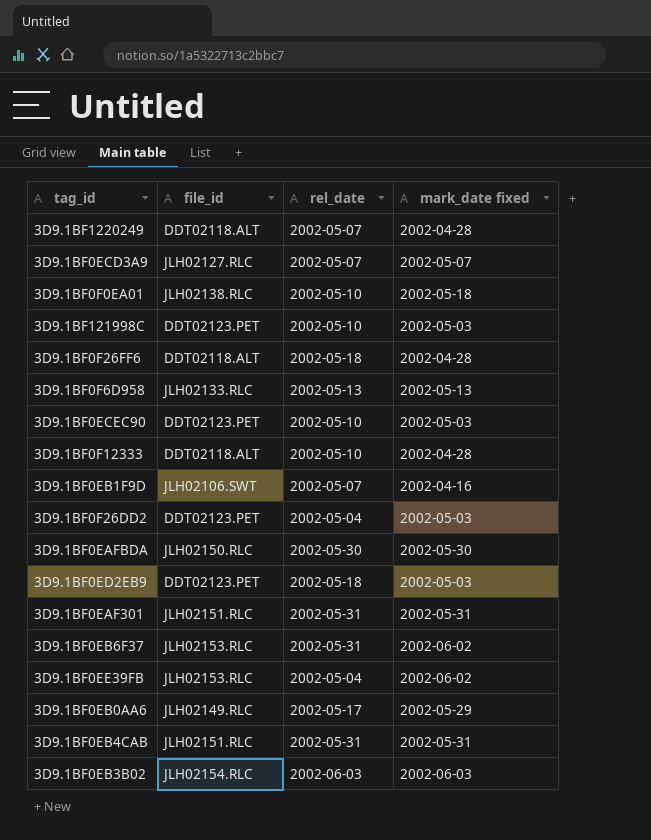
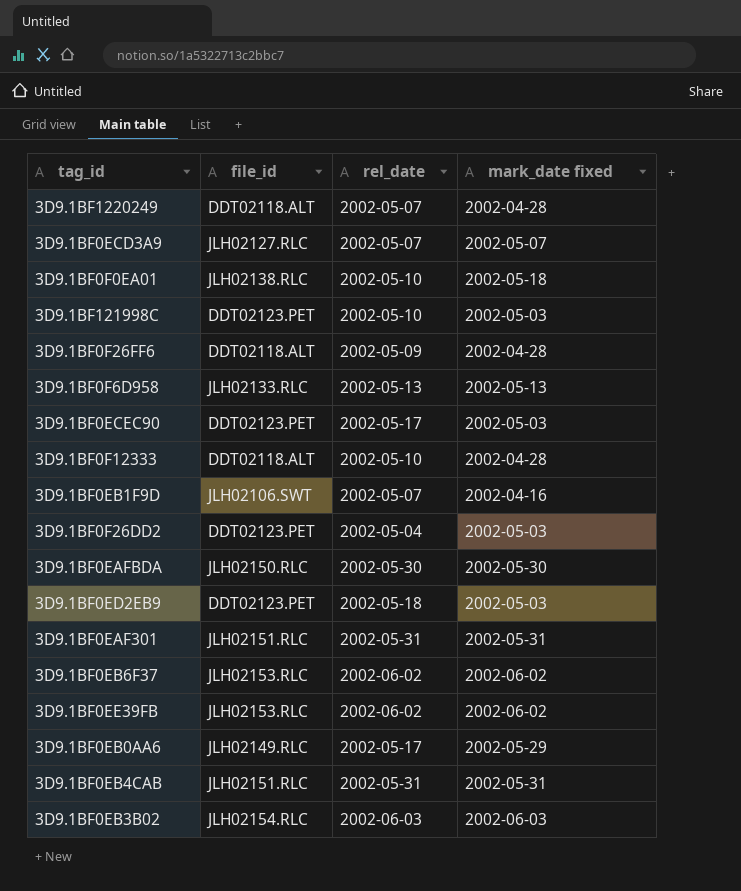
3D9.1BF0F26FF6 | rel_date: 2002-05-18 -> 2002-05-09
3D9.1BF0ECEC90 | rel_date: 2002-05-10 -> 2002-05-17
3D9.1BF0EB6F37 | rel_date: 2002-05-31 -> 2002-06-02
3D9.1BF0EE39FB | rel_date: 2002-05-04 -> 2002-06-02

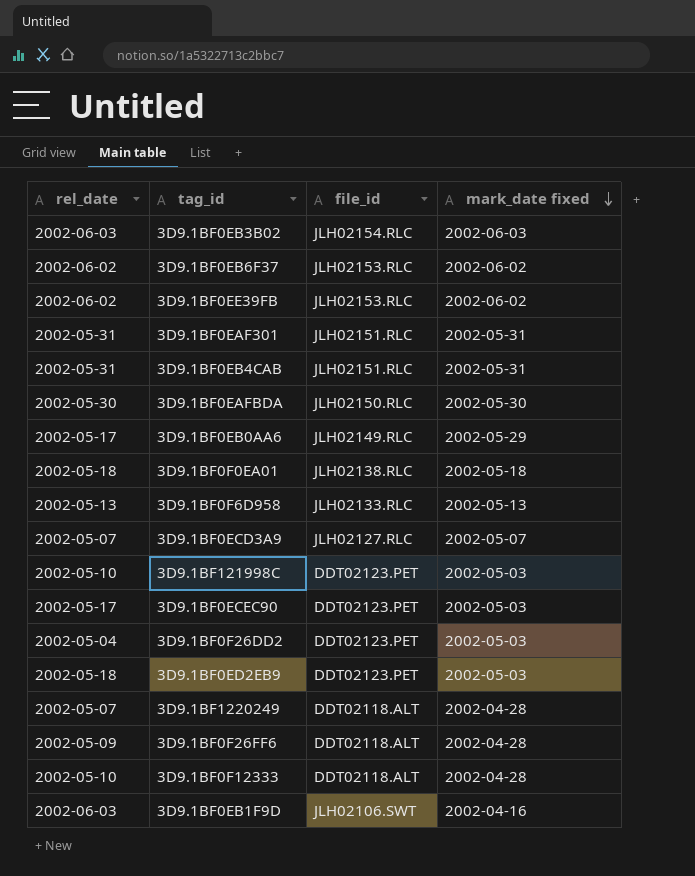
row order: none -> mark_date fixed descending
column rel_date | position: 3 -> 1
3D9.1BF0F0EA01 | rel_date: 2002-05-10 -> 2002-05-18
3D9.1BF0EB1F9D | rel_date: 2002-05-07 -> 2002-06-03

